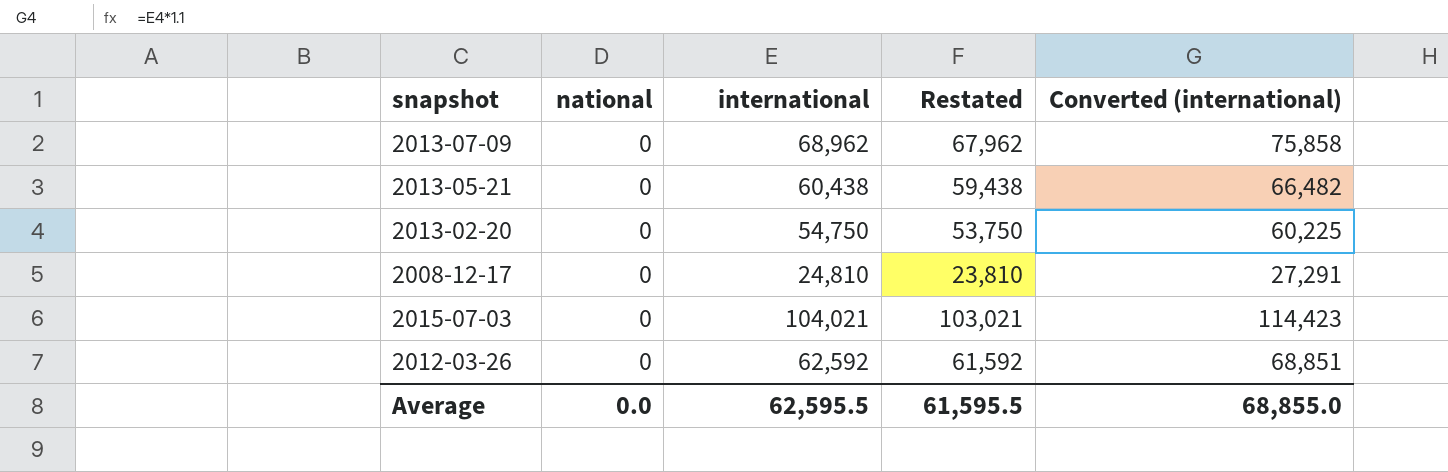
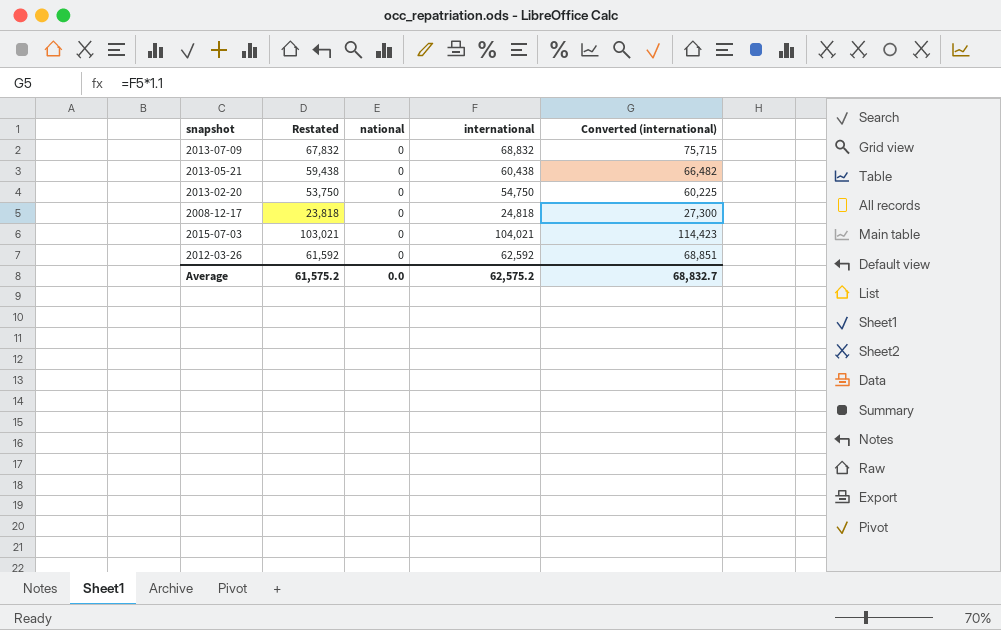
column Restated | position: 4 -> 2
2013-07-09 | Restated: 67,962 -> 67,832
2013-07-09 | international: 68,962 -> 68,832
2013-07-09 | Converted (international): 75,858 -> 75,715
2008-12-17 | Restated: 23,810 -> 23,818
2008-12-17 | international: 24,810 -> 24,818
2008-12-17 | Converted (international): 27,291 -> 27,300
Average | Restated: 61,595.5 -> 61,575.2
Average | international: 62,595.5 -> 62,575.2
Average | Converted (international): 68,855.0 -> 68,832.7

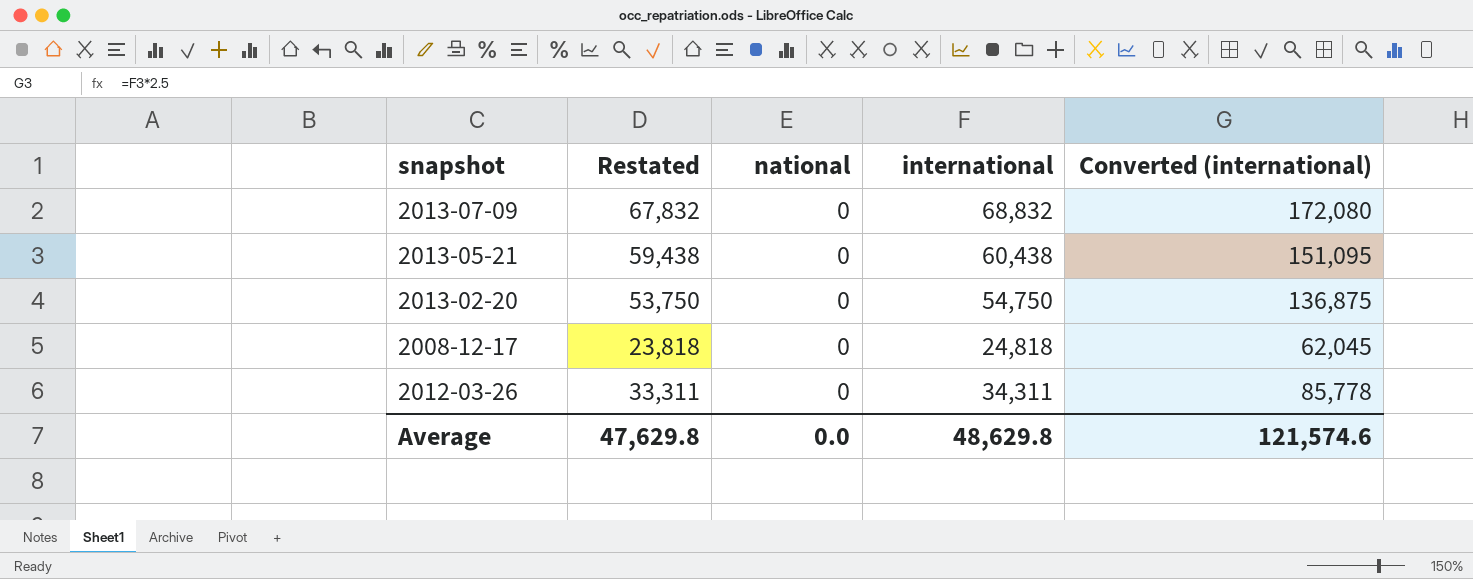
column Converted (international) | formula: [international] * 1.1 -> [international] * 2.5
row 2015-07-03: 103,021 | 0 | 104,021 | 114,423 -> none
2012-03-26 | Restated: 61,592 -> 33,311
2012-03-26 | international: 62,592 -> 34,311
Average | Restated: 61,575.2 -> 47,629.8
Average | international: 62,575.2 -> 48,629.8
Average | Converted (international): 68,832.7 -> 121,574.6

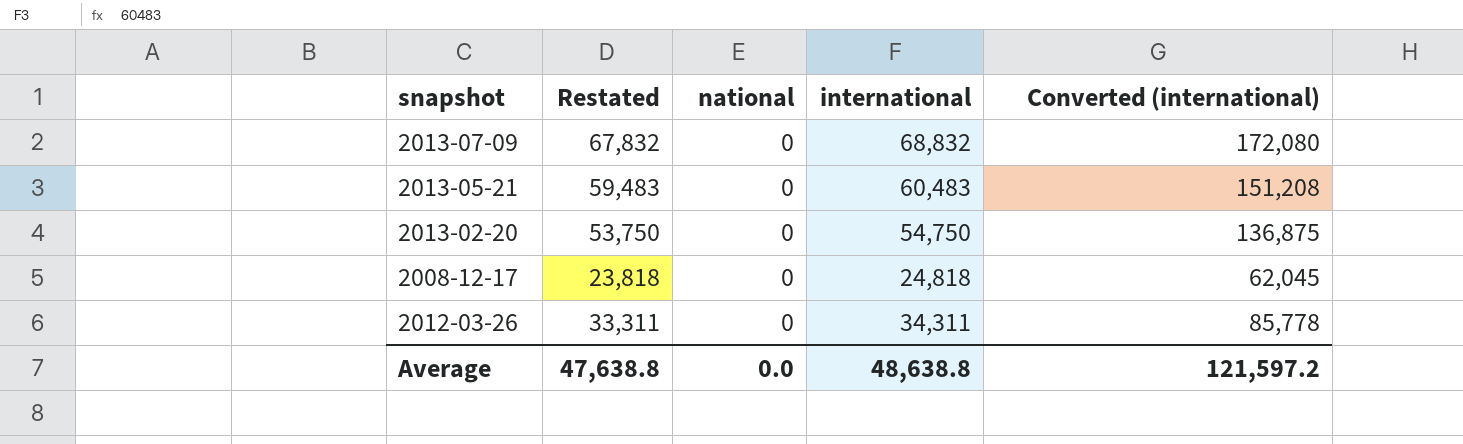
2013-05-21 | Restated: 59,438 -> 59,483
2013-05-21 | international: 60,438 -> 60,483
2013-05-21 | Converted (international): 151,095 -> 151,208
Average | Restated: 47,629.8 -> 47,638.8
Average | international: 48,629.8 -> 48,638.8
Average | Converted (international): 121,574.6 -> 121,597.2

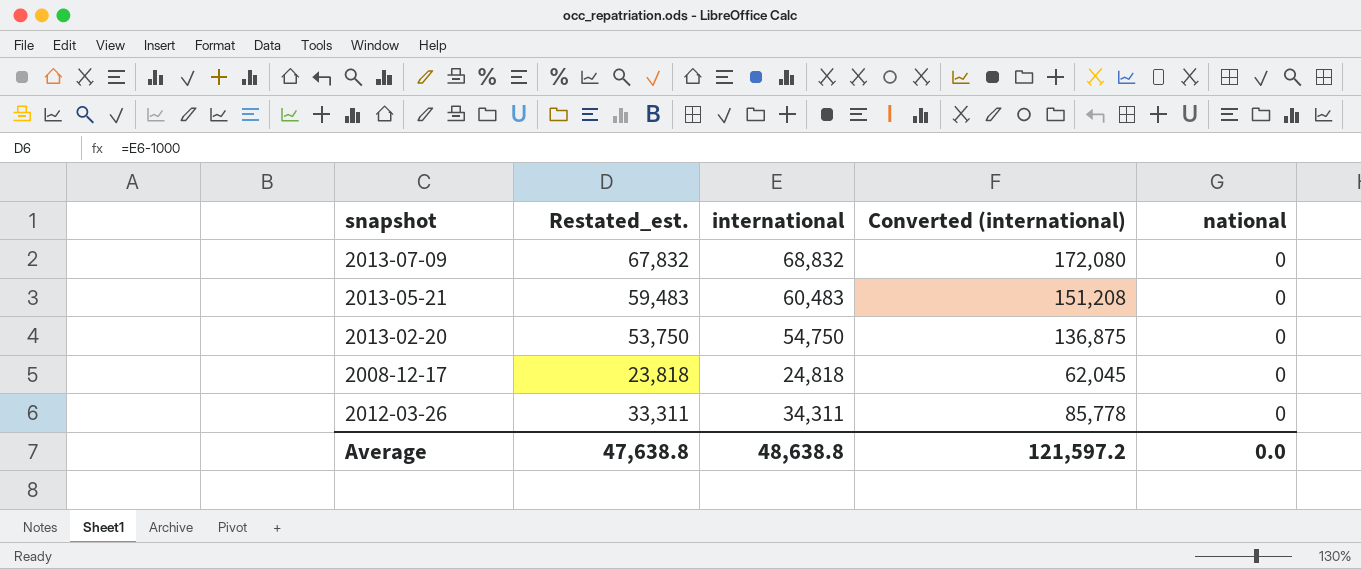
column name: Restated -> Restated_est.
column national | position: 3 -> 5

